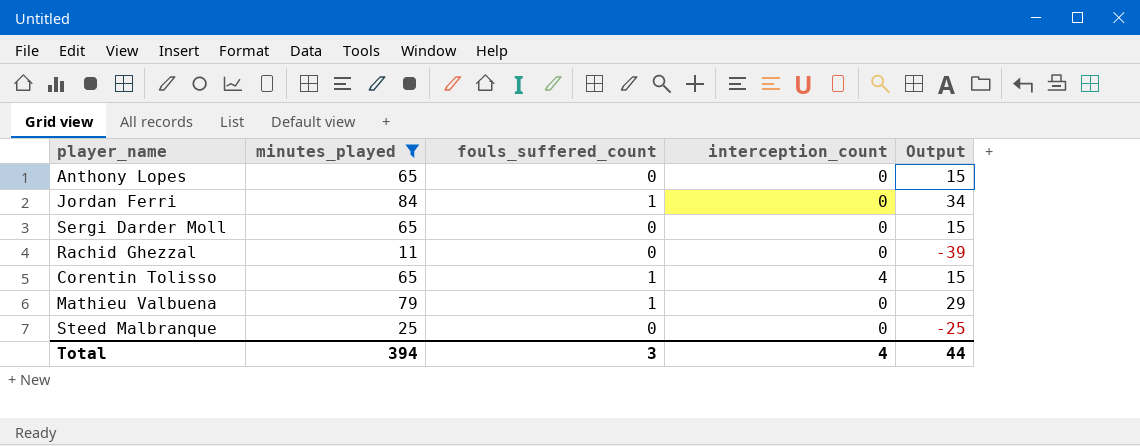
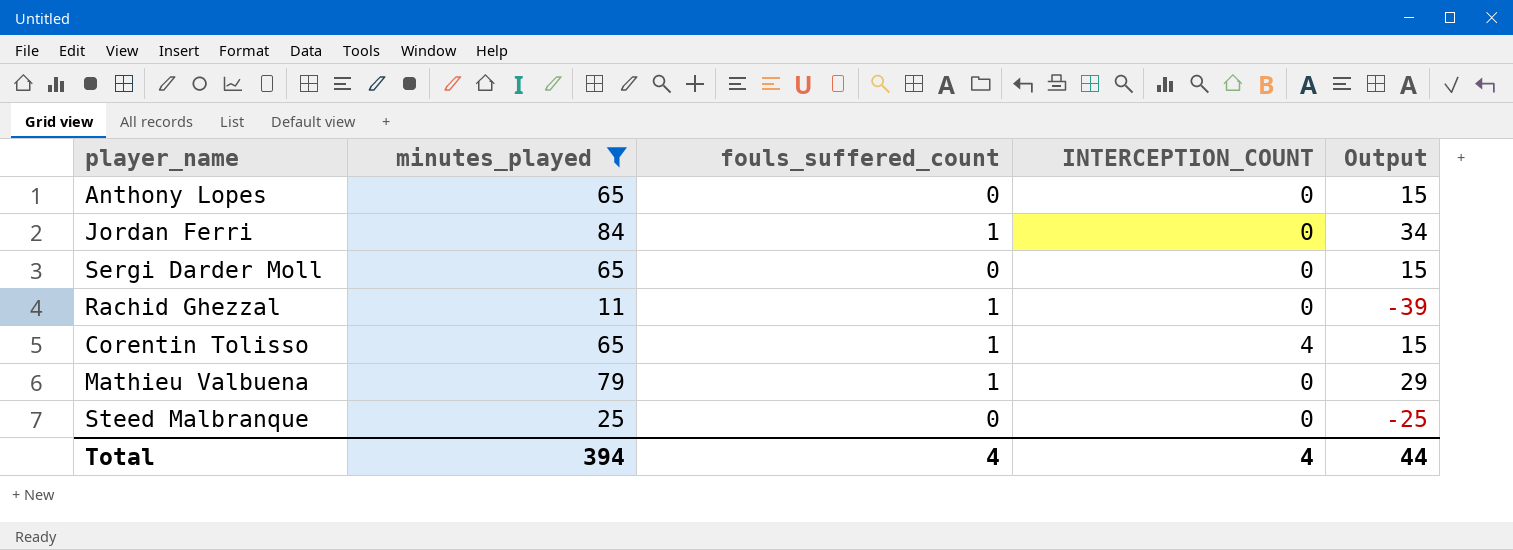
column name: interception_count -> INTERCEPTION_COUNT
Rachid Ghezzal | fouls_suffered_count: 0 -> 1
Total | fouls_suffered_count: 3 -> 4

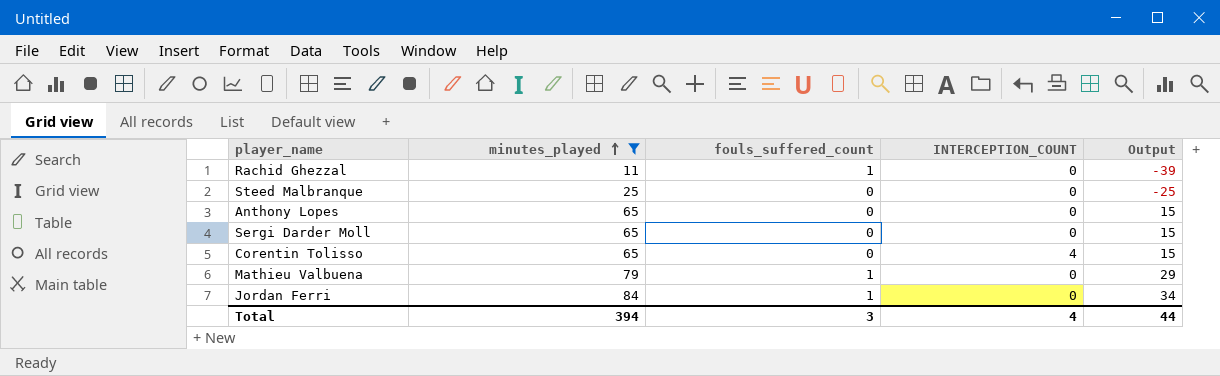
row order: none -> minutes_played ascending
Corentin Tolisso | fouls_suffered_count: 1 -> 0
Total | fouls_suffered_count: 4 -> 3

